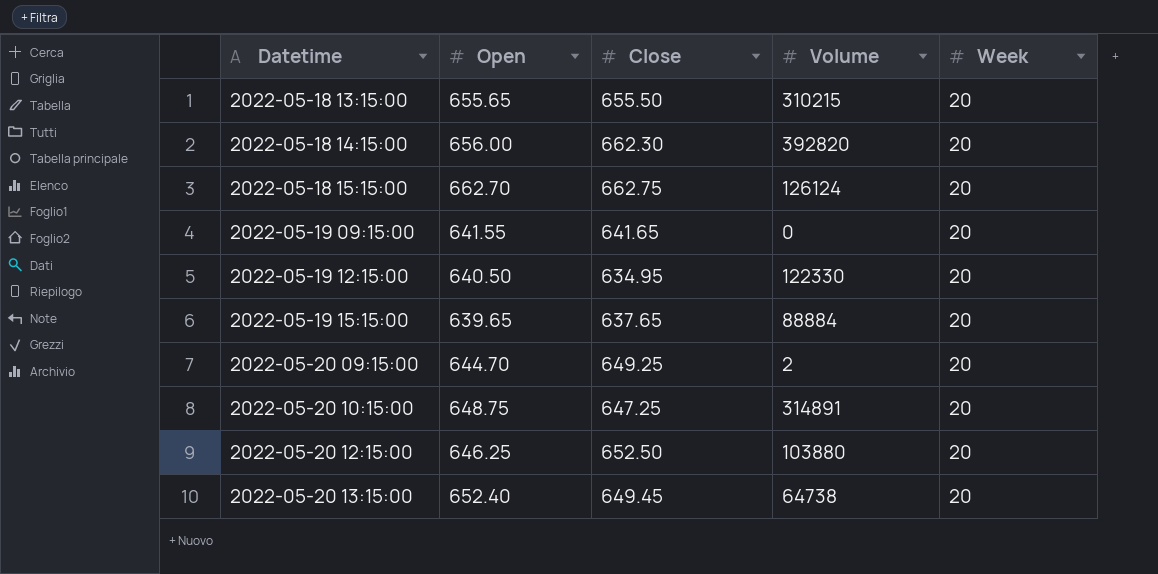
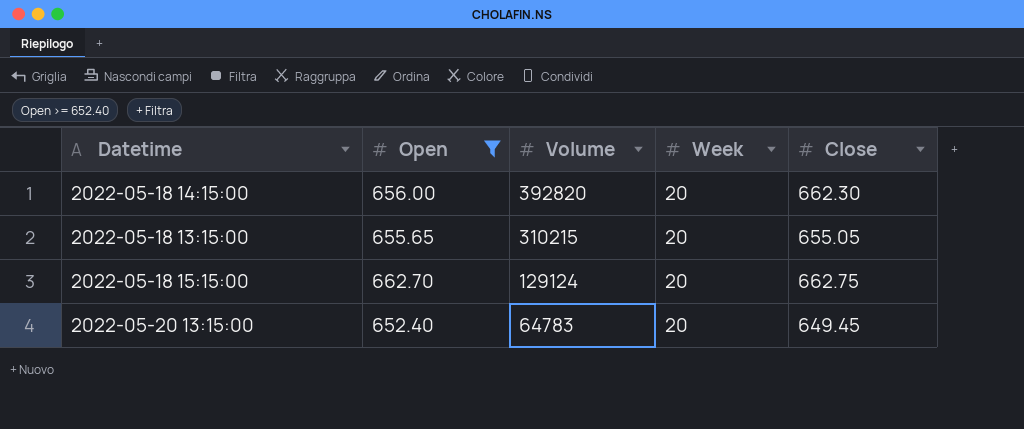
filter: none -> Open >= 652.40
row order: Datetime ascending -> Volume descending
column Close | position: 3 -> 5
2022-05-18 13:15:00 | Close: 655.50 -> 655.05
2022-05-18 15:15:00 | Volume: 126124 -> 129124
2022-05-20 13:15:00 | Volume: 64738 -> 64783

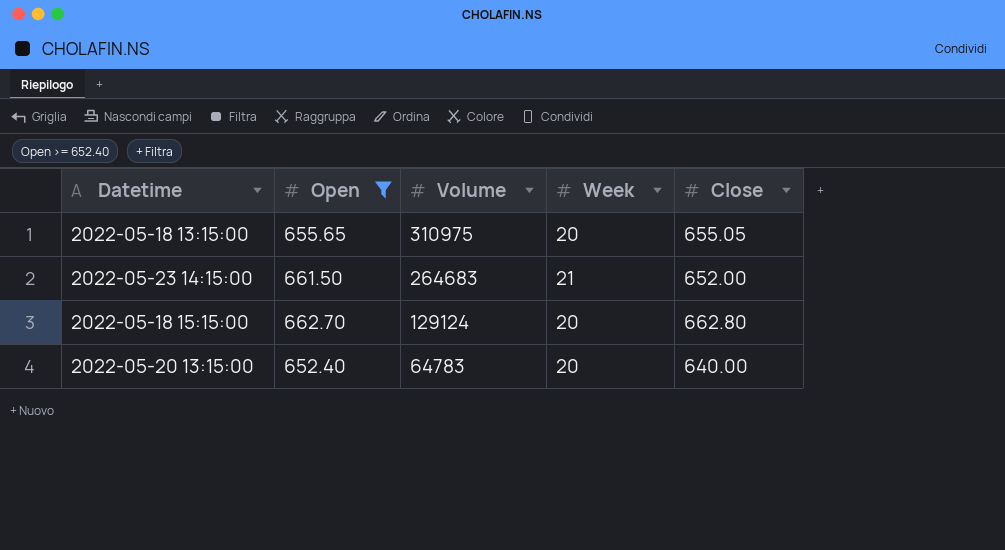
row 2022-05-18 14:15:00: 656.00 | 392820 | 20 | 662.30 -> none
2022-05-18 13:15:00 | Volume: 310215 -> 310975
row 2022-05-23 14:15:00: none -> 661.50 | 264683 | 21 | 652.00
2022-05-18 15:15:00 | Close: 662.75 -> 662.80
2022-05-20 13:15:00 | Close: 649.45 -> 640.00

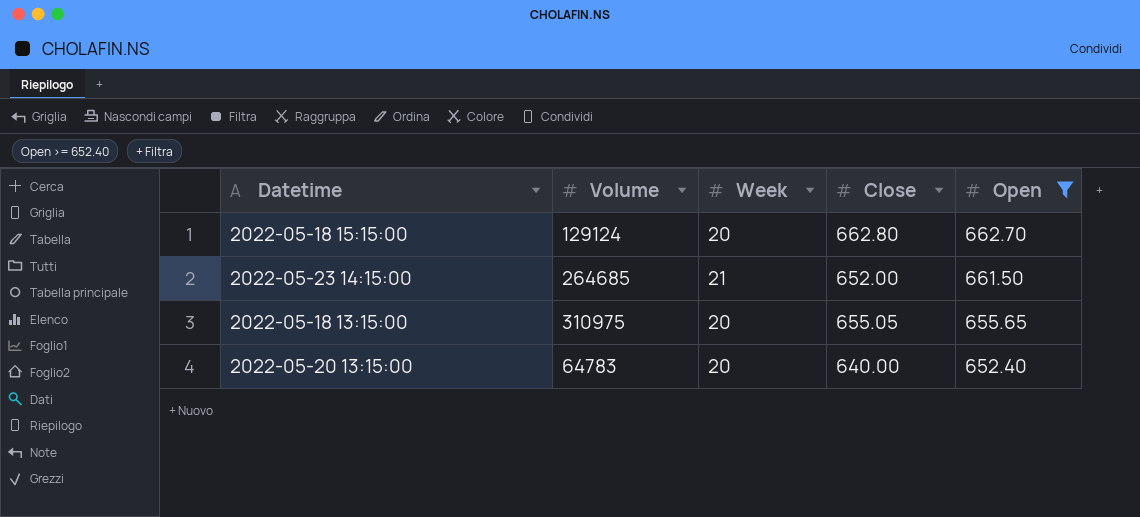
row order: Volume descending -> Open descending
column Open | position: 2 -> 5
2022-05-23 14:15:00 | Volume: 264683 -> 264685

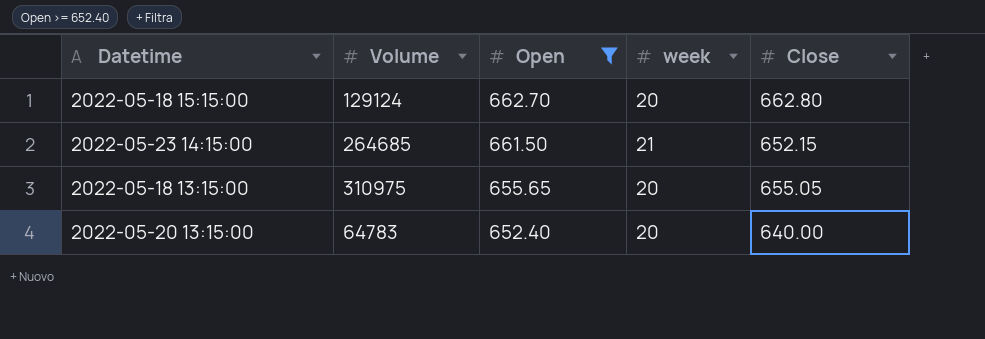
column Open | position: 5 -> 3
column name: Week -> week
2022-05-23 14:15:00 | Close: 652.00 -> 652.15

